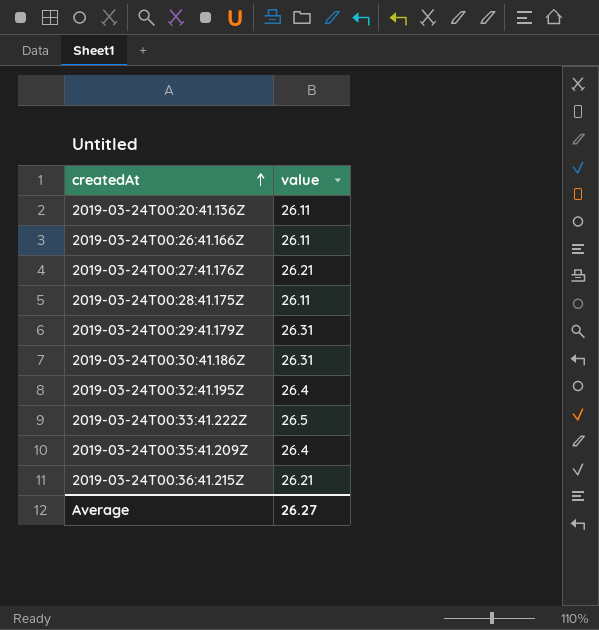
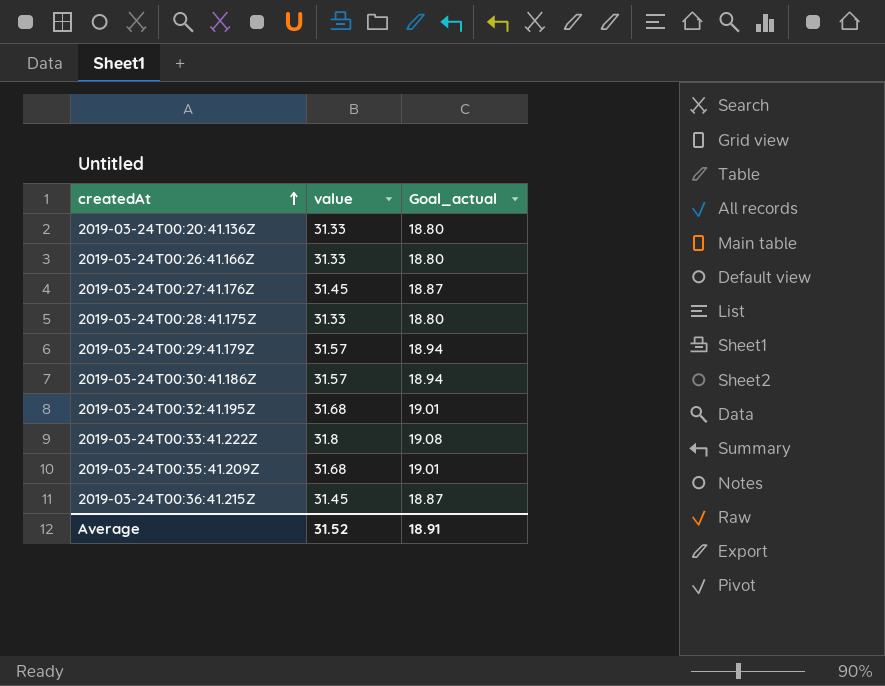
column Goal_actual | formula: none -> [value] * 0.6
2019-03-24T00:20:41.136Z | value: 26.11 -> 31.33
2019-03-24T00:26:41.166Z | value: 26.11 -> 31.33
2019-03-24T00:27:41.176Z | value: 26.21 -> 31.45
2019-03-24T00:28:41.175Z | value: 26.11 -> 31.33
2019-03-24T00:29:41.179Z | value: 26.31 -> 31.57
2019-03-24T00:30:41.186Z | value: 26.31 -> 31.57
2019-03-24T00:32:41.195Z | value: 26.4 -> 31.68
2019-03-24T00:33:41.222Z | value: 26.5 -> 31.8
2019-03-24T00:35:41.209Z | value: 26.4 -> 31.68
2019-03-24T00:36:41.215Z | value: 26.21 -> 31.45
Average | value: 26.27 -> 31.52

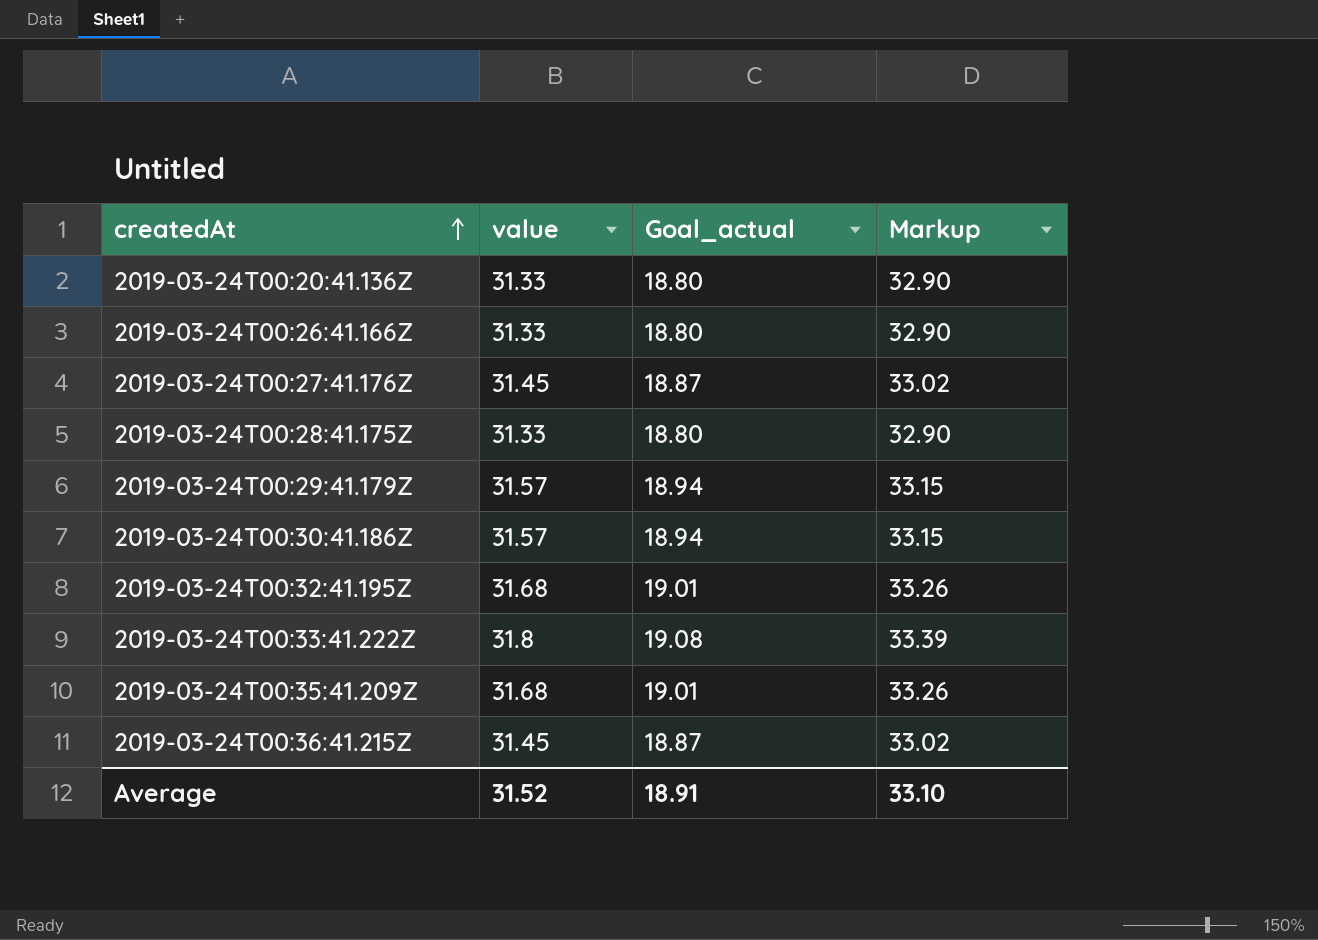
column Markup | formula: none -> [value] * 1.05

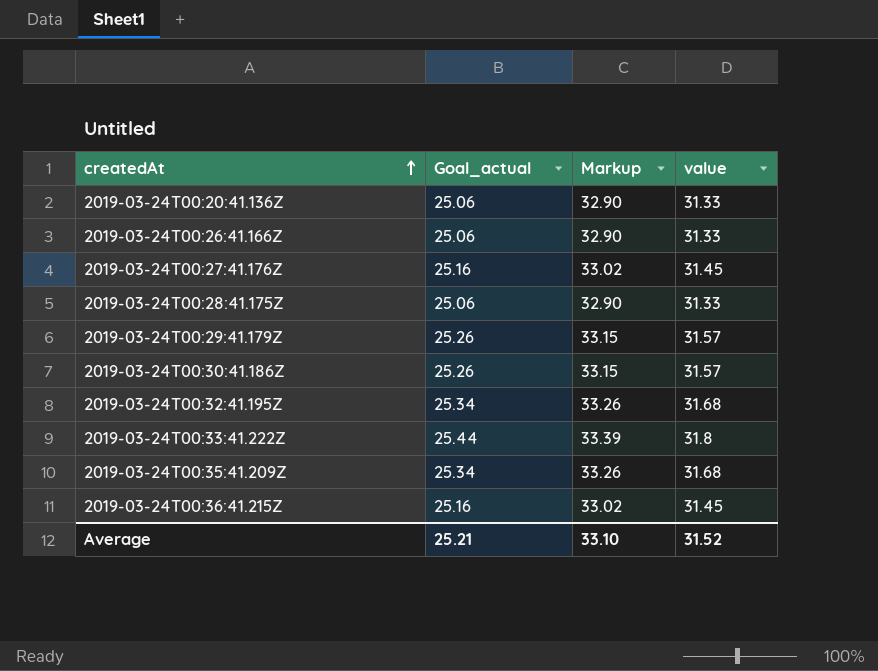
column Goal_actual | formula: [value] * 0.6 -> [value] * 0.8
column value | position: 2 -> 4
Average | Goal_actual: 18.91 -> 25.21

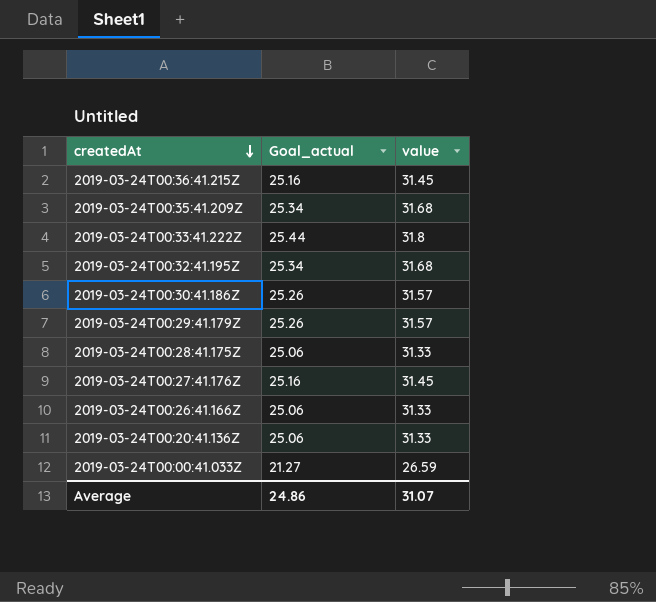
row order: createdAt ascending -> createdAt descending
column Markup | formula: [value] * 1.05 -> none
row 2019-03-24T00:00:41.033Z: none -> 21.27 | 26.59
Average | Goal_actual: 25.21 -> 24.86
Average | value: 31.52 -> 31.07

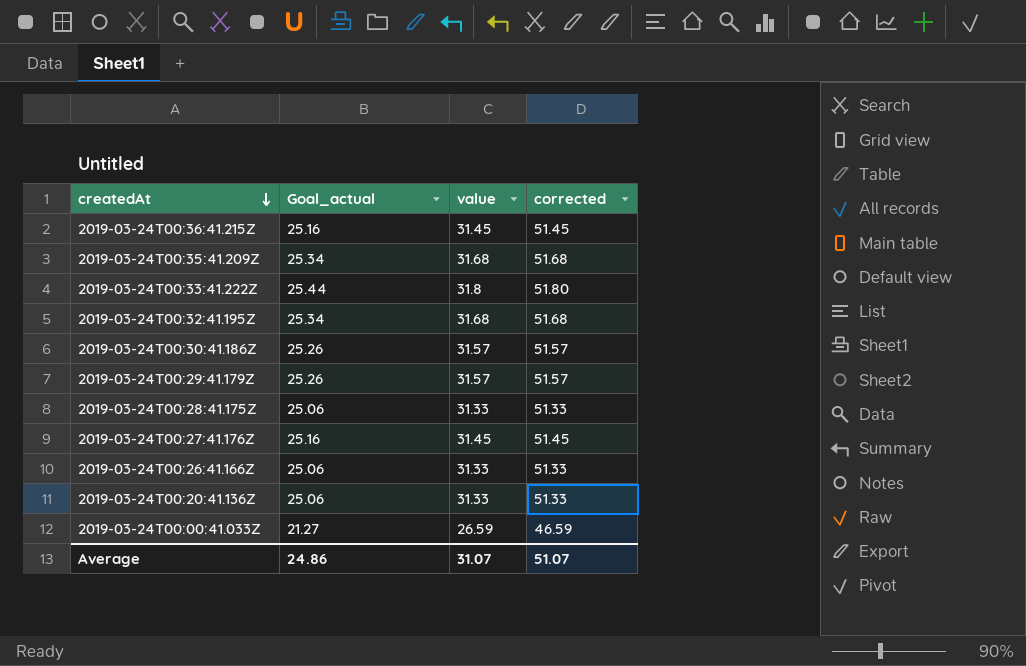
column corrected | formula: none -> [value] + 20

